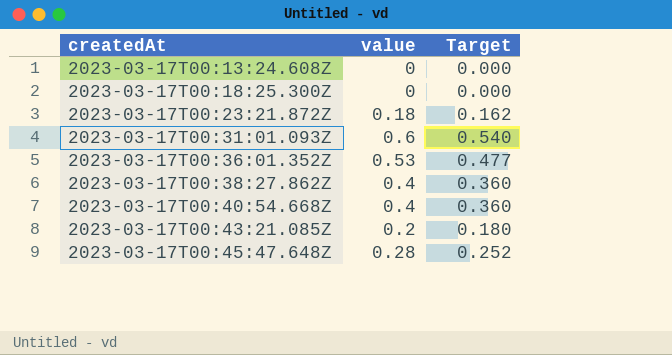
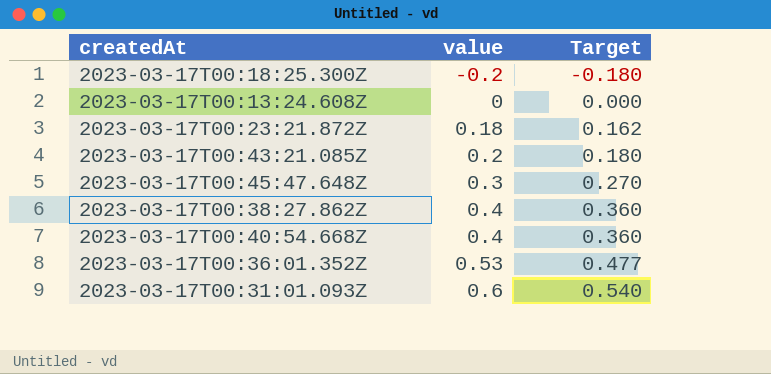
row order: createdAt ascending -> value ascending
2023-03-17T00:18:25.300Z | value: 0 -> -0.2
2023-03-17T00:18:25.300Z | Target: 0.000 -> -0.180
2023-03-17T00:45:47.648Z | value: 0.28 -> 0.3
2023-03-17T00:45:47.648Z | Target: 0.252 -> 0.270

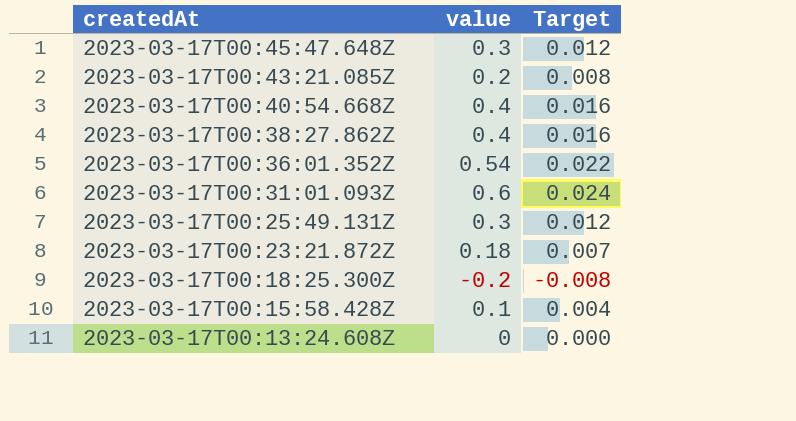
row order: value ascending -> createdAt descending
column Target | formula: [value] * 0.9 -> [value] * 0.04
2023-03-17T00:36:01.352Z | value: 0.53 -> 0.54
row 2023-03-17T00:25:49.131Z: none -> 0.3 | 0.012
row 2023-03-17T00:15:58.428Z: none -> 0.1 | 0.004

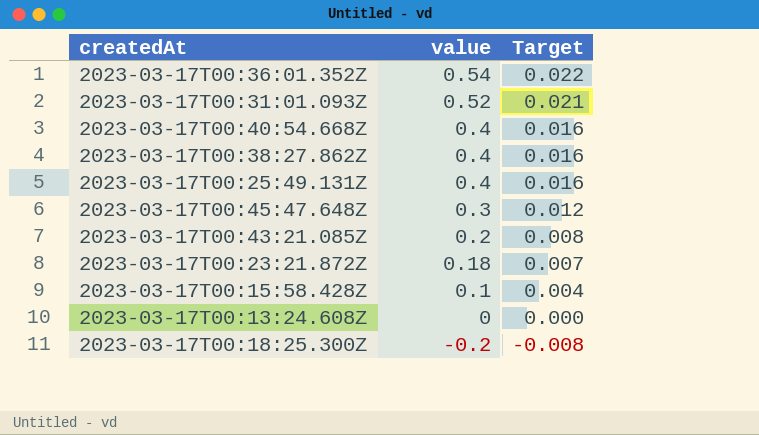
row order: createdAt descending -> value descending
2023-03-17T00:31:01.093Z | value: 0.6 -> 0.52
2023-03-17T00:31:01.093Z | Target: 0.024 -> 0.021
2023-03-17T00:25:49.131Z | value: 0.3 -> 0.4
2023-03-17T00:25:49.131Z | Target: 0.012 -> 0.016

